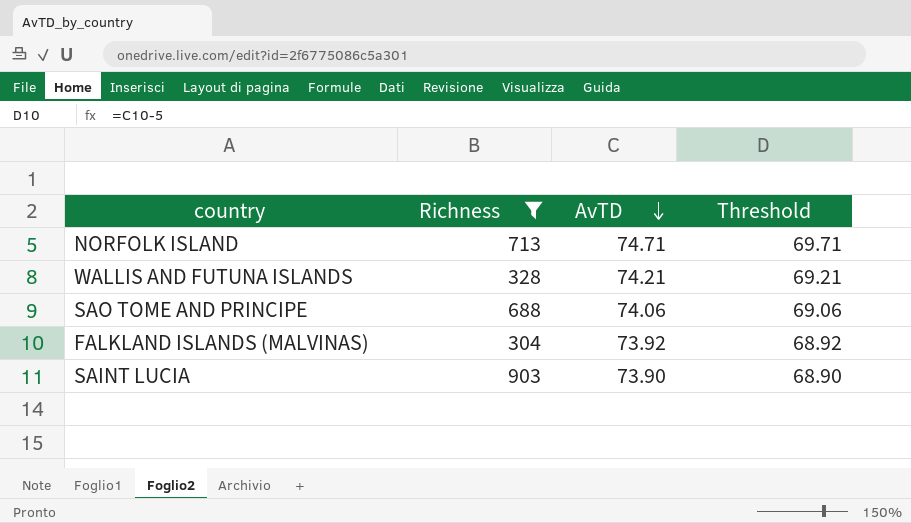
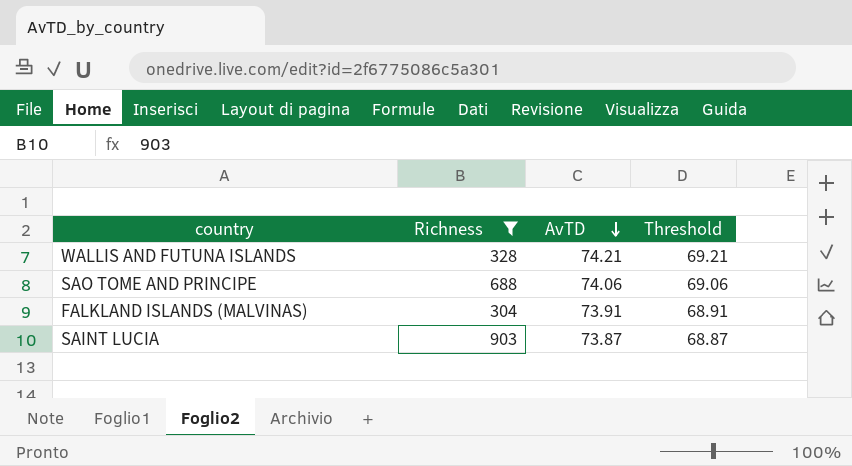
row NORFOLK ISLAND: 713 | 74.71 | 69.71 -> none
FALKLAND ISLANDS (MALVINAS) | AvTD: 73.92 -> 73.91
FALKLAND ISLANDS (MALVINAS) | Threshold: 68.92 -> 68.91
SAINT LUCIA | AvTD: 73.90 -> 73.87
SAINT LUCIA | Threshold: 68.90 -> 68.87

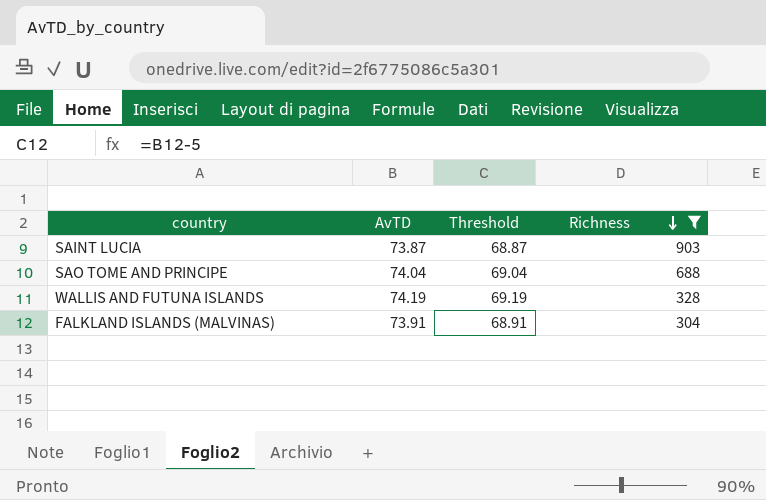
row order: AvTD descending -> Richness descending
column Richness | position: 2 -> 4
SAO TOME AND PRINCIPE | AvTD: 74.06 -> 74.04
SAO TOME AND PRINCIPE | Threshold: 69.06 -> 69.04
WALLIS AND FUTUNA ISLANDS | AvTD: 74.21 -> 74.19
WALLIS AND FUTUNA ISLANDS | Threshold: 69.21 -> 69.19

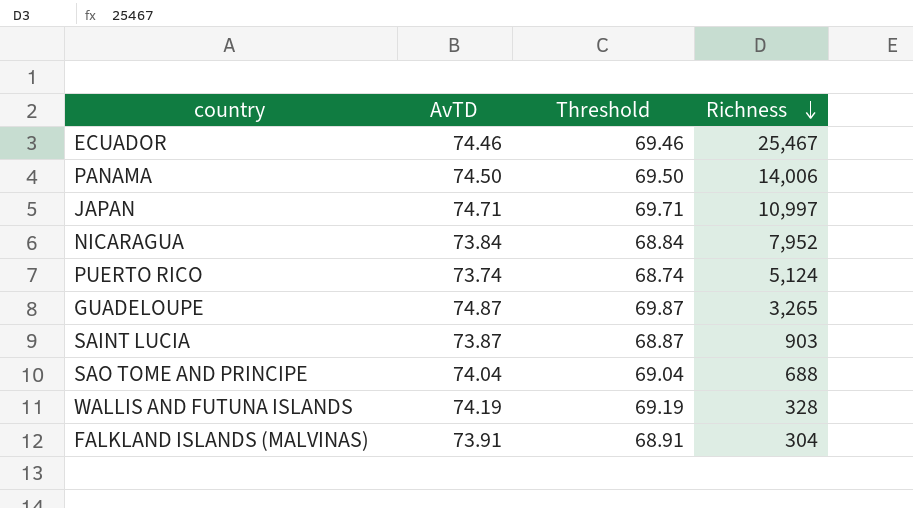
filter: Richness <= 903 -> none

